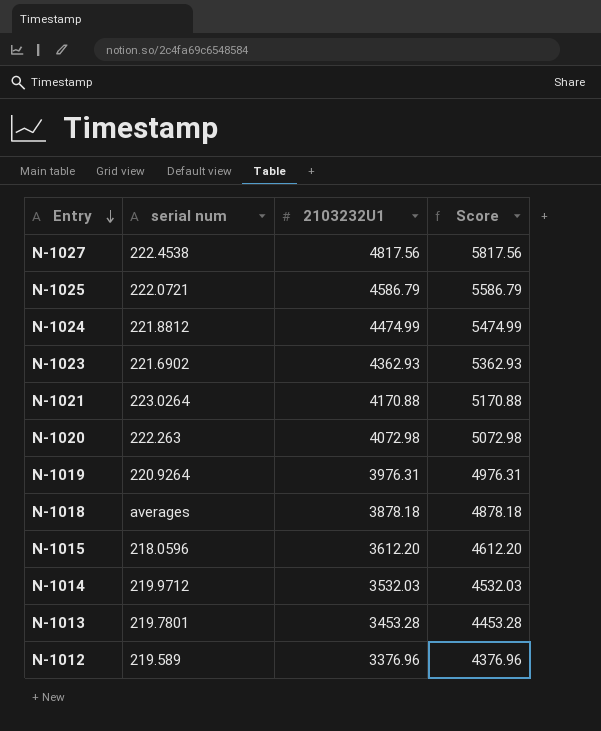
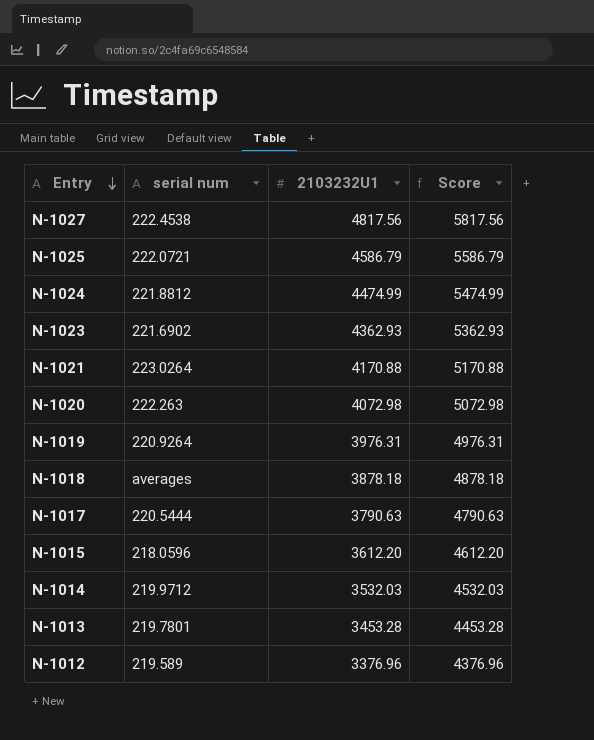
row N-1017: none -> 220.5444 | 3790.63 | 4790.63

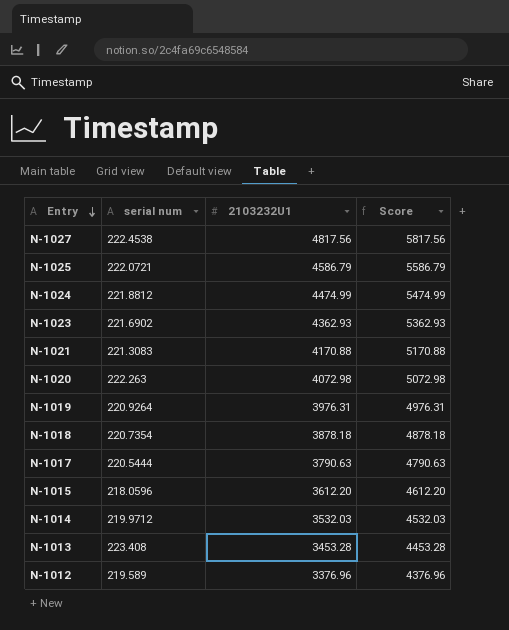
N-1021 | serial num: 223.0264 -> 221.3083
N-1018 | serial num: averages -> 220.7354
N-1013 | serial num: 219.7801 -> 223.408

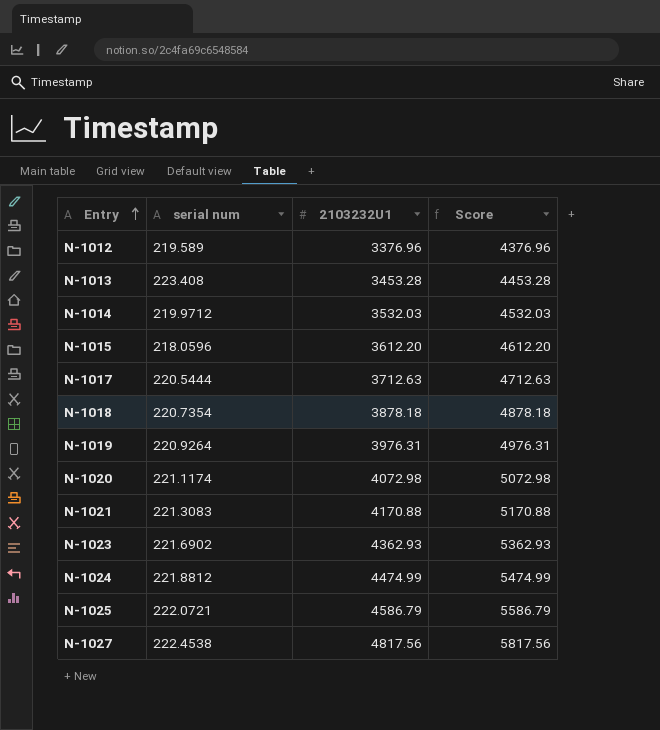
row order: Entry descending -> Entry ascending
N-1017 | 2103232U1: 3790.63 -> 3712.63
N-1017 | Score: 4790.63 -> 4712.63
N-1020 | serial num: 222.263 -> 221.1174

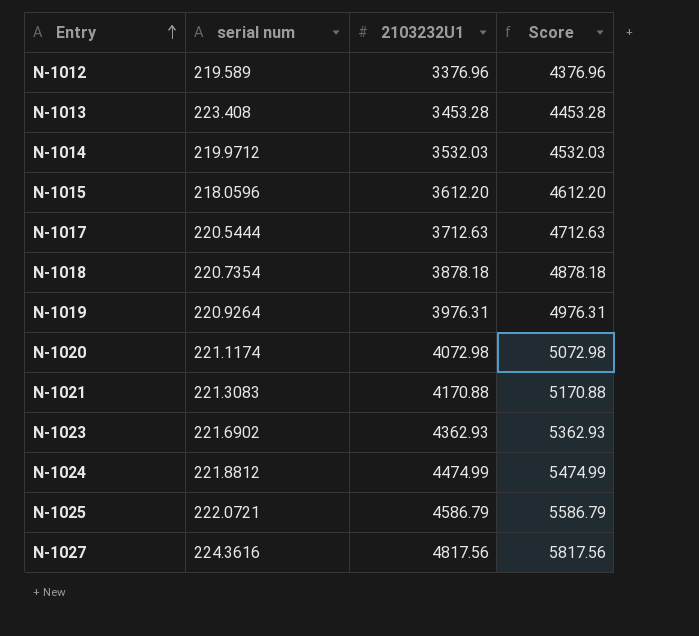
N-1027 | serial num: 222.4538 -> 224.3616

